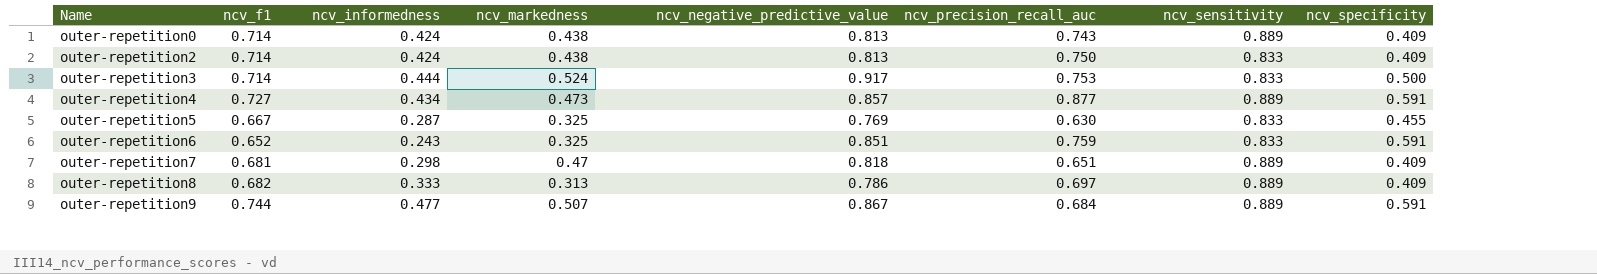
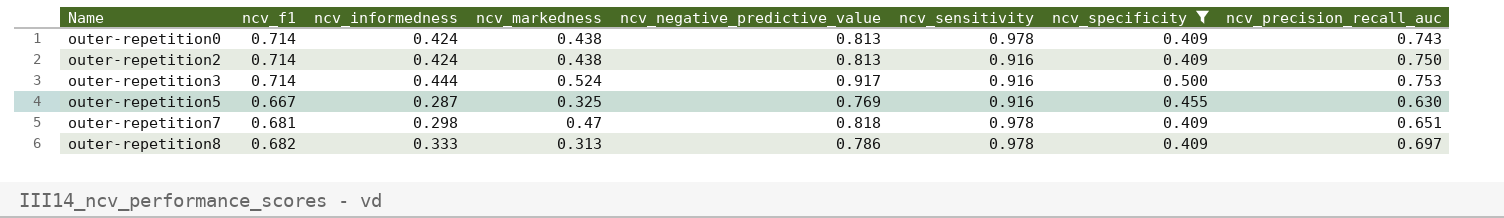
filter: none -> ncv_specificity != 0.591
column ncv_precision_recall_auc | position: 6 -> 8
outer-repetition0 | ncv_sensitivity: 0.889 -> 0.978
outer-repetition2 | ncv_sensitivity: 0.833 -> 0.916
outer-repetition3 | ncv_sensitivity: 0.833 -> 0.916
outer-repetition5 | ncv_sensitivity: 0.833 -> 0.916
outer-repetition7 | ncv_sensitivity: 0.889 -> 0.978
outer-repetition8 | ncv_sensitivity: 0.889 -> 0.978

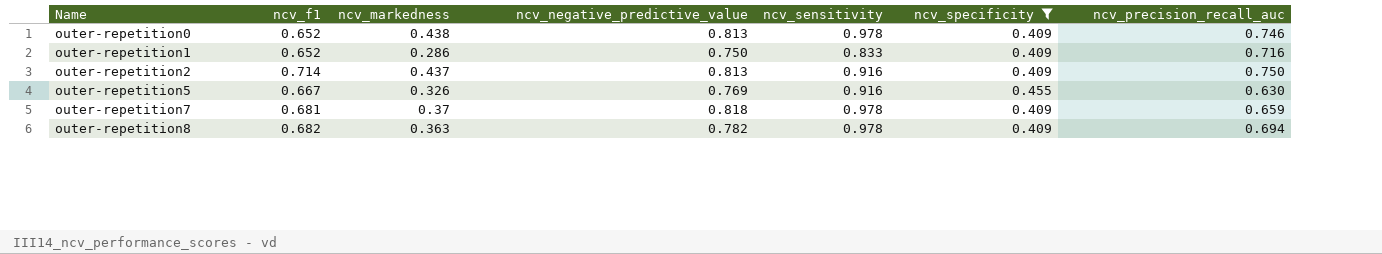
column ncv_informedness | position: 3 -> none
row outer-repetition3: 0.714 | 0.444 | 0.524 | 0.917 | 0.916 | 0.500 | 0.753 -> none
outer-repetition0 | ncv_f1: 0.714 -> 0.652
outer-repetition0 | ncv_precision_recall_auc: 0.743 -> 0.746
row outer-repetition1: none -> 0.652 | 0.286 | 0.750 | 0.833 | 0.409 | 0.716
outer-repetition2 | ncv_markedness: 0.438 -> 0.437
outer-repetition5 | ncv_markedness: 0.325 -> 0.326
outer-repetition7 | ncv_markedness: 0.47 -> 0.37
outer-repetition7 | ncv_precision_recall_auc: 0.651 -> 0.659
outer-repetition8 | ncv_markedness: 0.313 -> 0.363
outer-repetition8 | ncv_negative_predictive_value: 0.786 -> 0.782
outer-repetition8 | ncv_precision_recall_auc: 0.697 -> 0.694

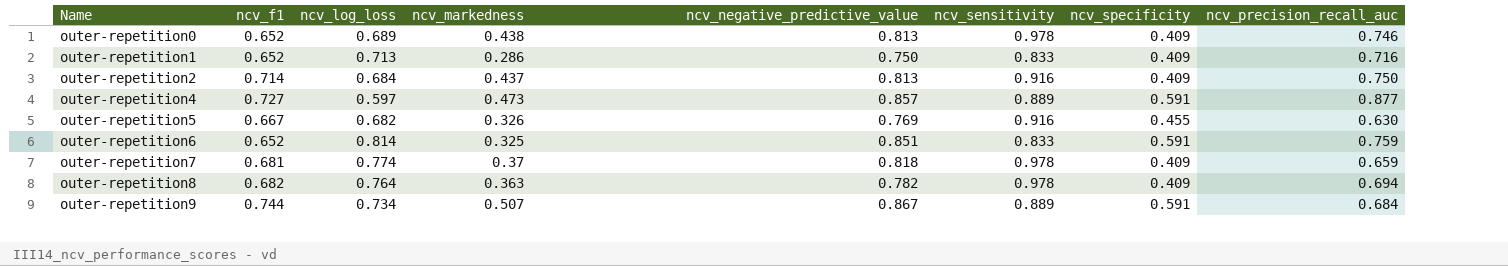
filter: ncv_specificity != 0.591 -> none
column ncv_log_loss | position: none -> 3

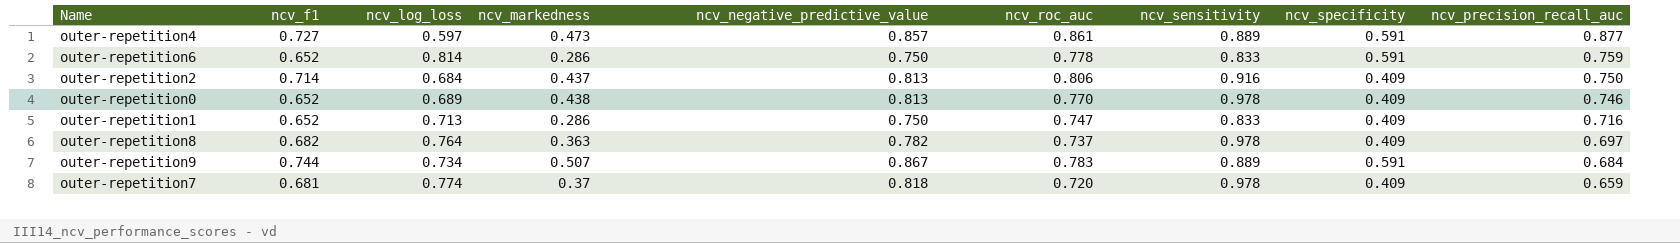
row order: Name ascending -> ncv_precision_recall_auc descending
column ncv_roc_auc | position: none -> 6
row outer-repetition5: 0.667 | 0.682 | 0.326 | 0.769 | 0.916 | 0.455 | 0.630 -> none
outer-repetition6 | ncv_markedness: 0.325 -> 0.286
outer-repetition6 | ncv_negative_predictive_value: 0.851 -> 0.750
outer-repetition8 | ncv_precision_recall_auc: 0.694 -> 0.697

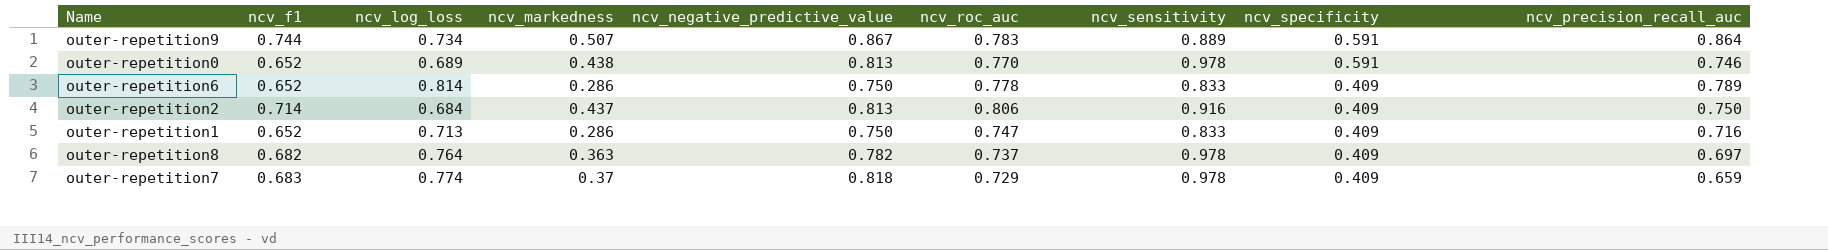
row order: ncv_precision_recall_auc descending -> ncv_specificity descending
row outer-repetition4: 0.727 | 0.597 | 0.473 | 0.857 | 0.861 | 0.889 | 0.591 | 0.877 -> none
outer-repetition9 | ncv_precision_recall_auc: 0.684 -> 0.864
outer-repetition0 | ncv_specificity: 0.409 -> 0.591
outer-repetition6 | ncv_specificity: 0.591 -> 0.409
outer-repetition6 | ncv_precision_recall_auc: 0.759 -> 0.789
outer-repetition7 | ncv_f1: 0.681 -> 0.683
outer-repetition7 | ncv_roc_auc: 0.720 -> 0.729

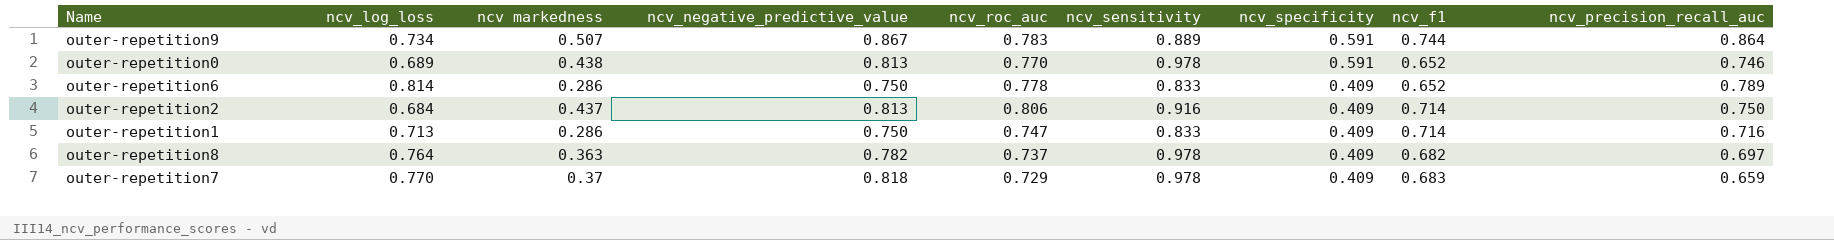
column name: ncv_markedness -> ncv markedness
column ncv_f1 | position: 2 -> 8
outer-repetition1 | ncv_f1: 0.652 -> 0.714
outer-repetition7 | ncv_log_loss: 0.774 -> 0.770

